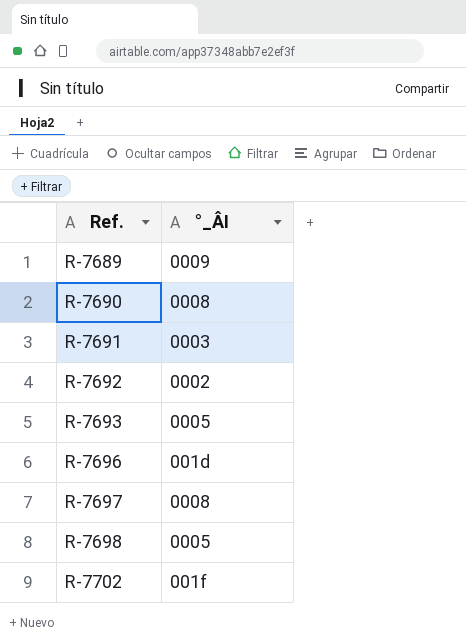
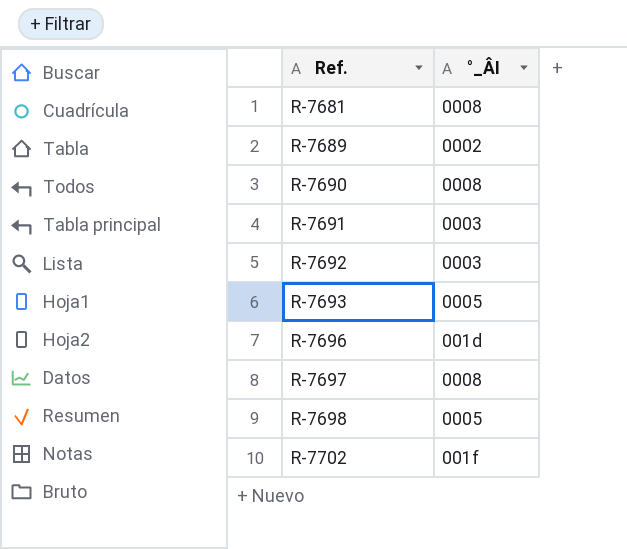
row R-7681: none -> 0008
R-7689 | °_ÂI: 0009 -> 0002
R-7692 | °_ÂI: 0002 -> 0003

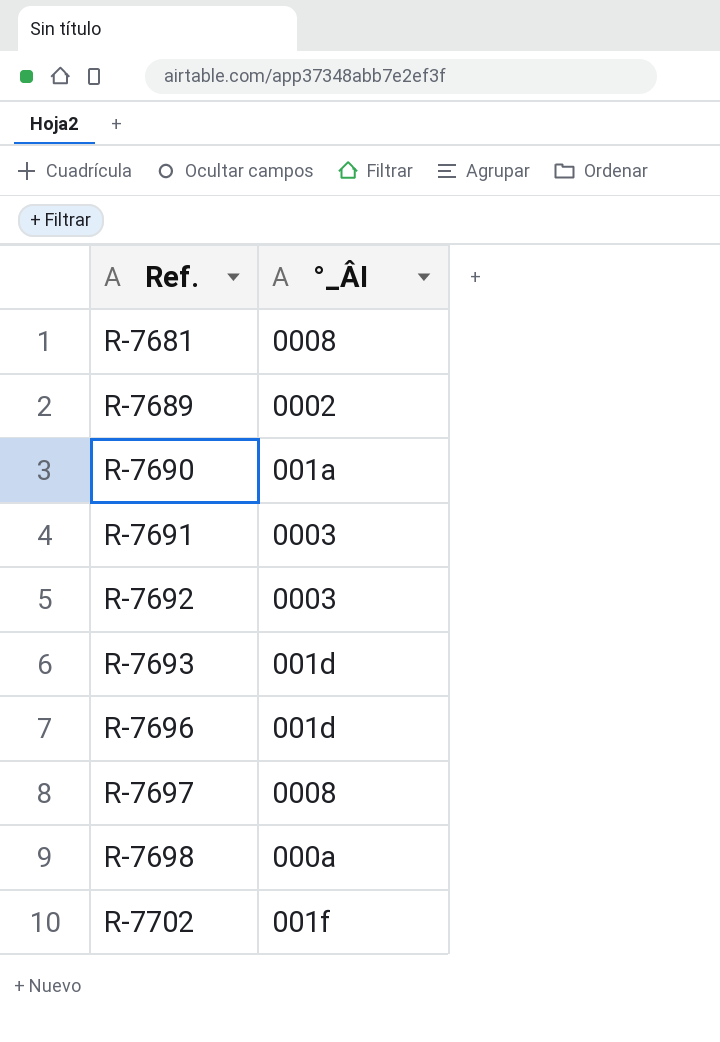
R-7690 | °_ÂI: 0008 -> 001a
R-7693 | °_ÂI: 0005 -> 001d
R-7698 | °_ÂI: 0005 -> 000a

